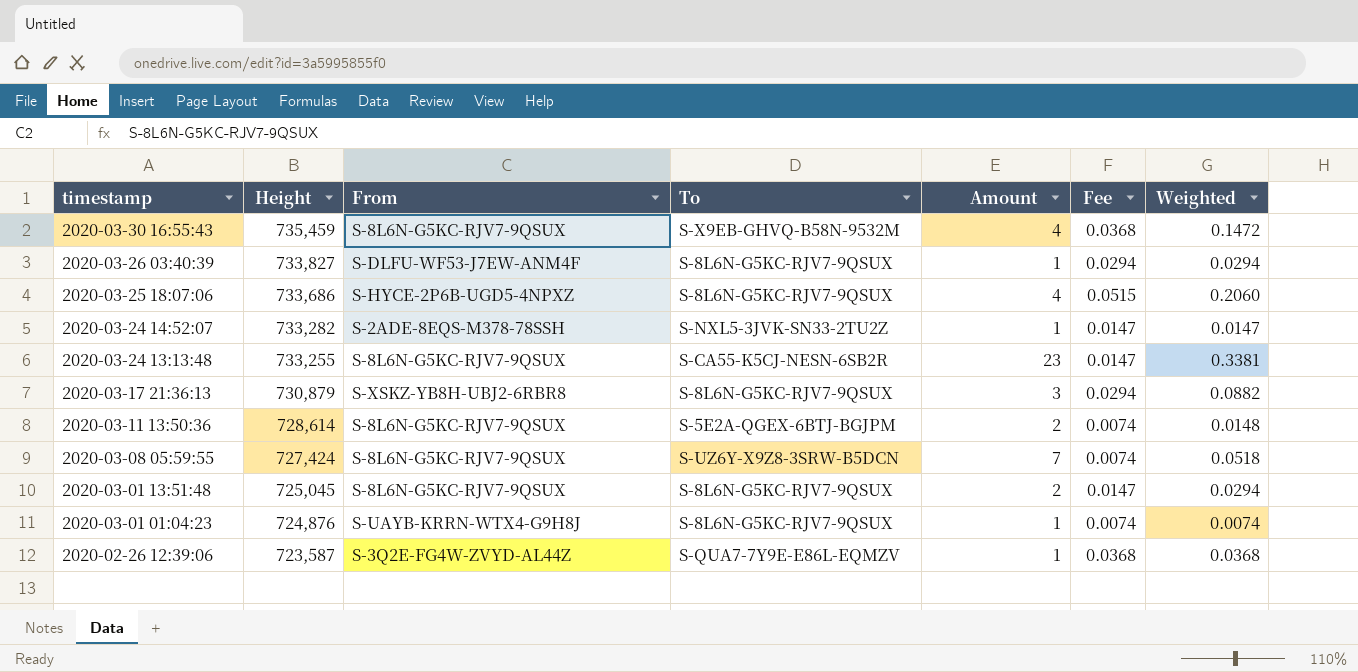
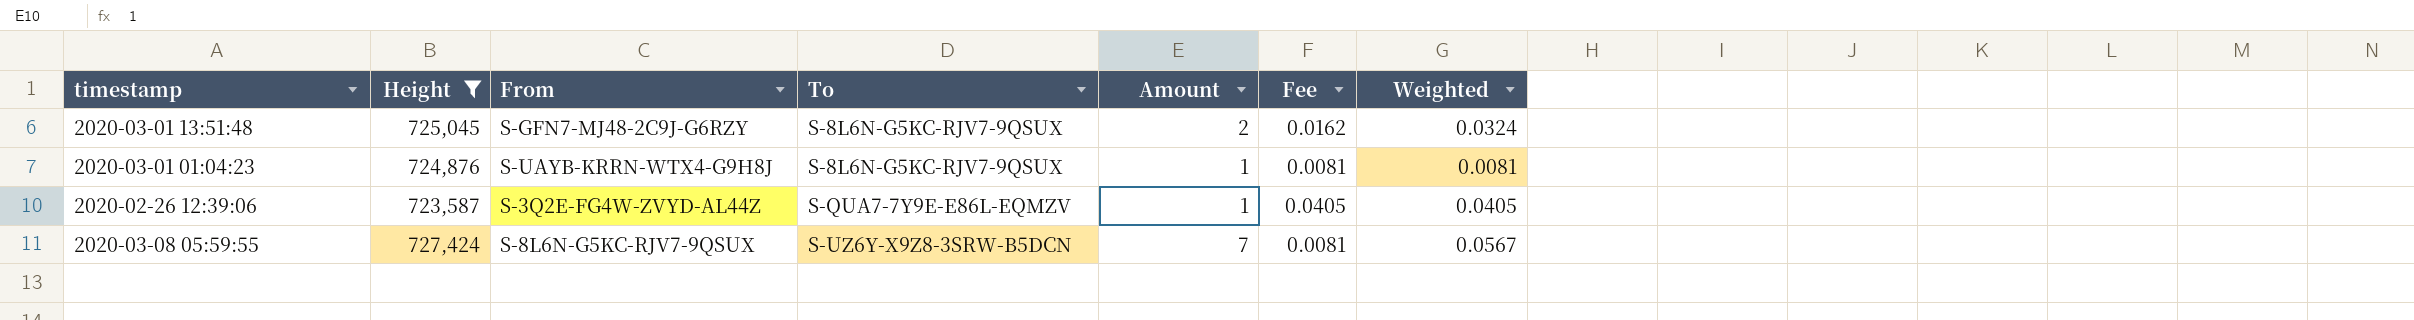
filter: none -> Height <= 727,424
row order: timestamp descending -> To ascending
2020-03-01 13:51:48 | From: S-8L6N-G5KC-RJV7-9QSUX -> S-GFN7-MJ48-2C9J-G6RZY
2020-03-01 13:51:48 | Fee: 0.0147 -> 0.0162
2020-03-01 13:51:48 | Weighted: 0.0294 -> 0.0324
2020-03-01 01:04:23 | Fee: 0.0074 -> 0.0081
2020-03-01 01:04:23 | Weighted: 0.0074 -> 0.0081
2020-02-26 12:39:06 | Fee: 0.0368 -> 0.0405
2020-02-26 12:39:06 | Weighted: 0.0368 -> 0.0405
2020-03-08 05:59:55 | Fee: 0.0074 -> 0.0081
2020-03-08 05:59:55 | Weighted: 0.0518 -> 0.0567

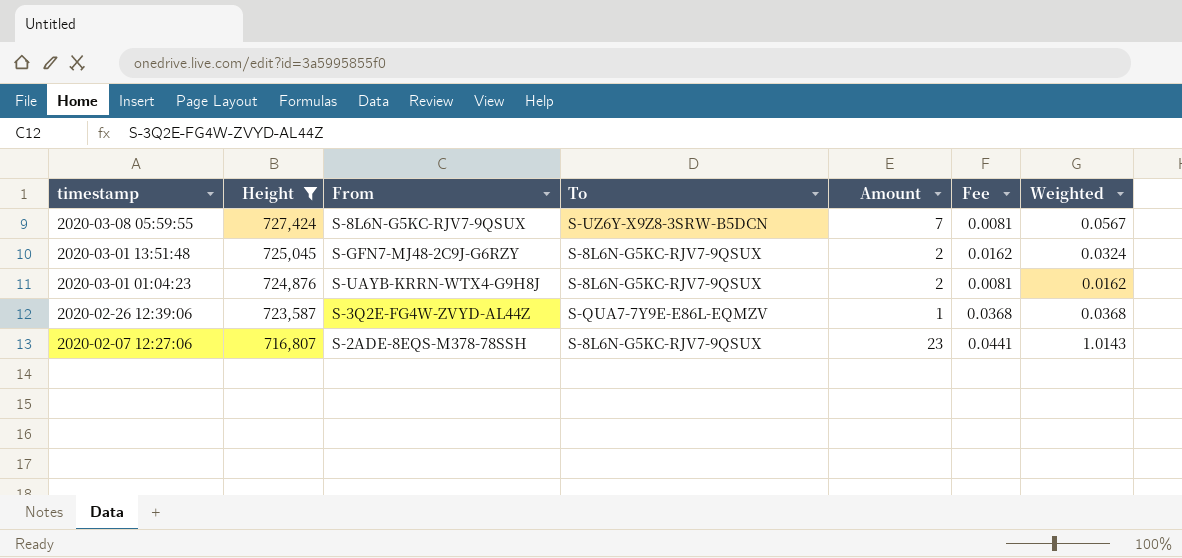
row order: To ascending -> timestamp descending
2020-03-01 01:04:23 | Amount: 1 -> 2
2020-03-01 01:04:23 | Weighted: 0.0081 -> 0.0162
2020-02-26 12:39:06 | Fee: 0.0405 -> 0.0368
2020-02-26 12:39:06 | Weighted: 0.0405 -> 0.0368
row 2020-02-07 12:27:06: none -> 716,807 | S-2ADE-8EQS-M378-78SSH | S-8L6N-G5KC-RJV7-9QSUX | 23 | 0.0441 | 1.0143

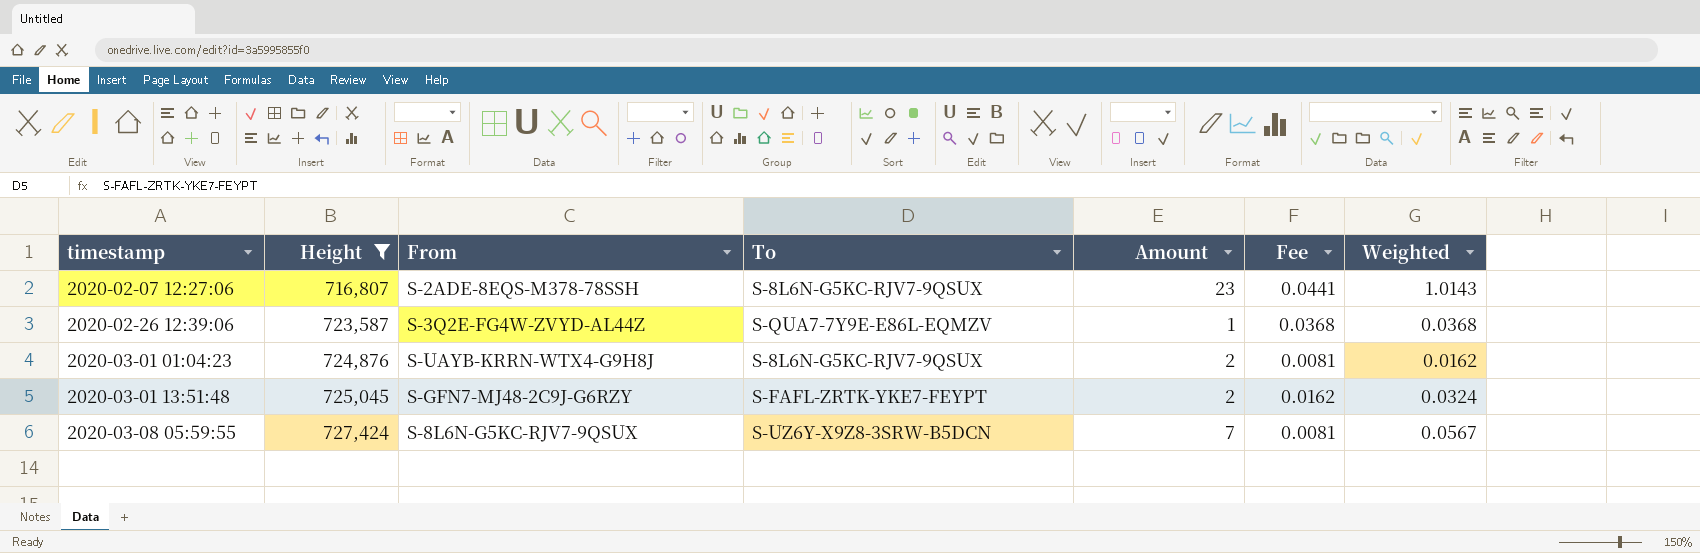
row order: timestamp descending -> timestamp ascending
2020-03-01 13:51:48 | To: S-8L6N-G5KC-RJV7-9QSUX -> S-FAFL-ZRTK-YKE7-FEYPT

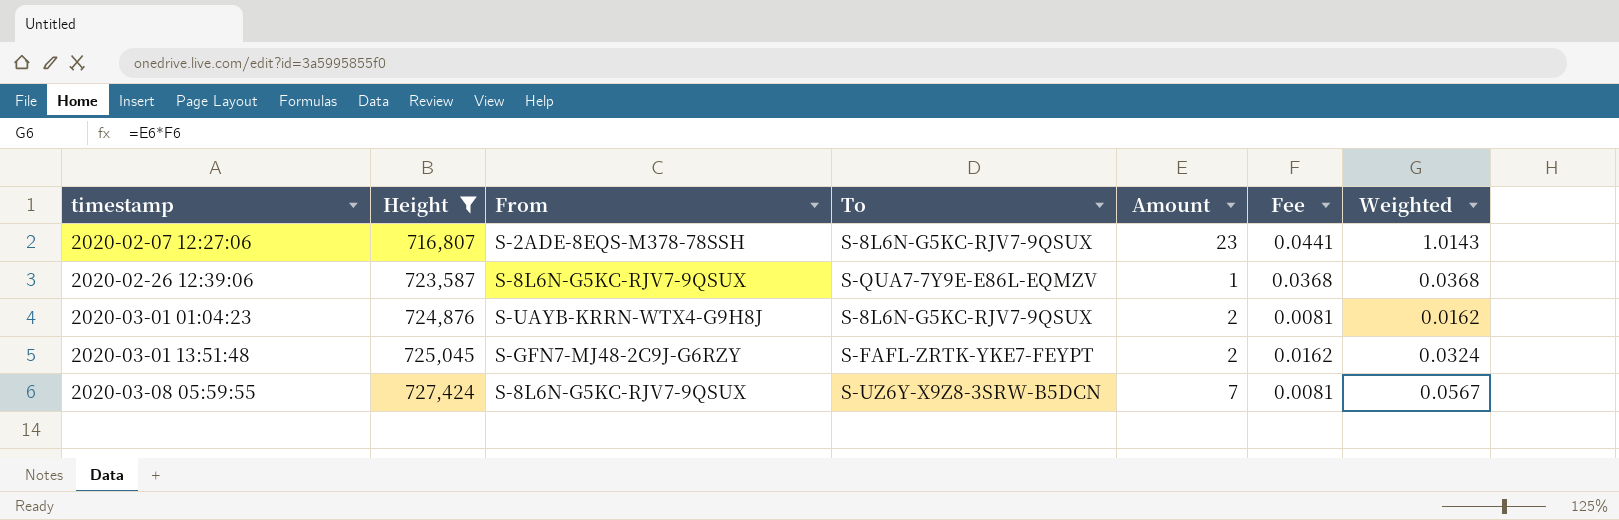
2020-02-26 12:39:06 | From: S-3Q2E-FG4W-ZVYD-AL44Z -> S-8L6N-G5KC-RJV7-9QSUX

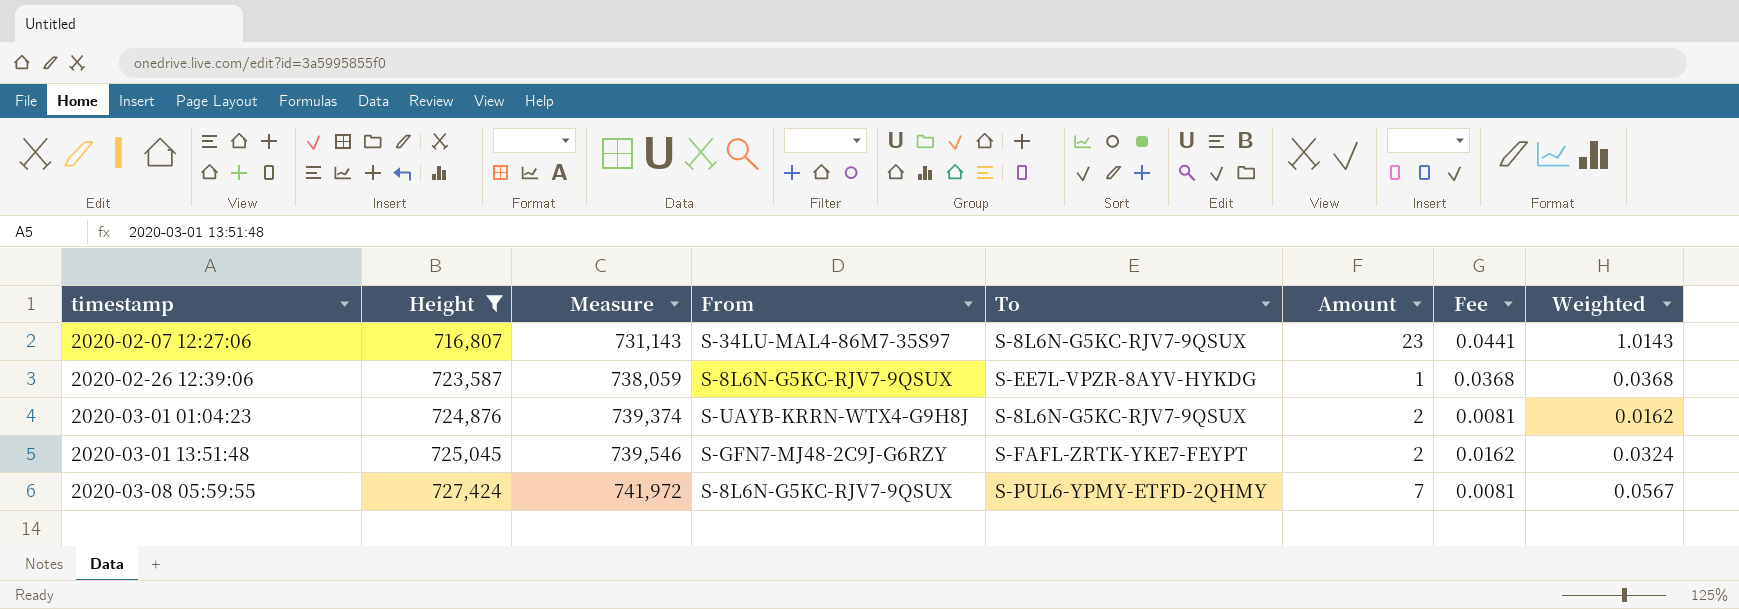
column Measure | formula: none -> [Height] * 1.02
2020-02-07 12:27:06 | From: S-2ADE-8EQS-M378-78SSH -> S-34LU-MAL4-86M7-35S97
2020-02-26 12:39:06 | To: S-QUA7-7Y9E-E86L-EQMZV -> S-EE7L-VPZR-8AYV-HYKDG
2020-03-08 05:59:55 | To: S-UZ6Y-X9Z8-3SRW-B5DCN -> S-PUL6-YPMY-ETFD-2QHMY

